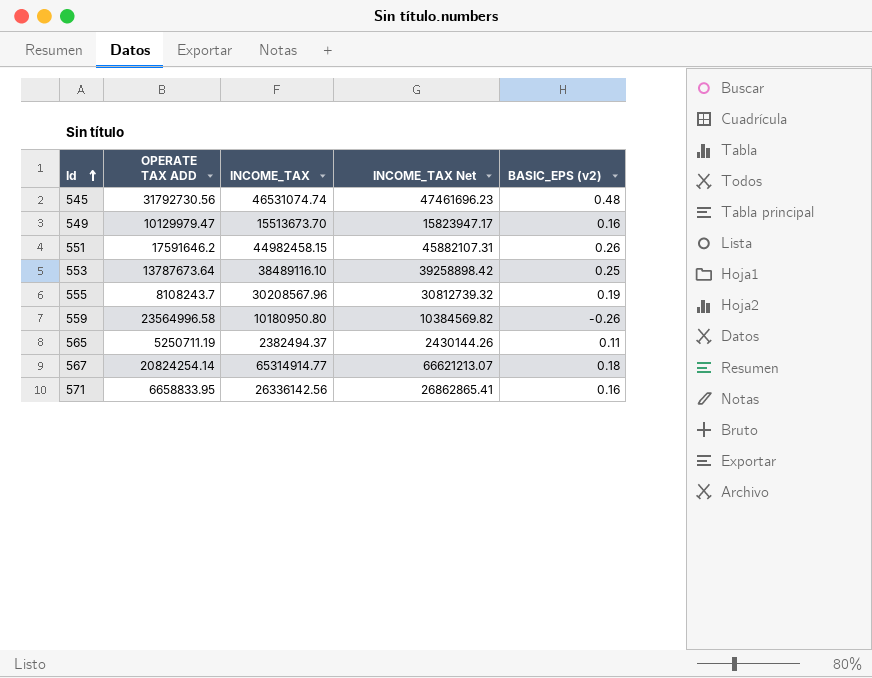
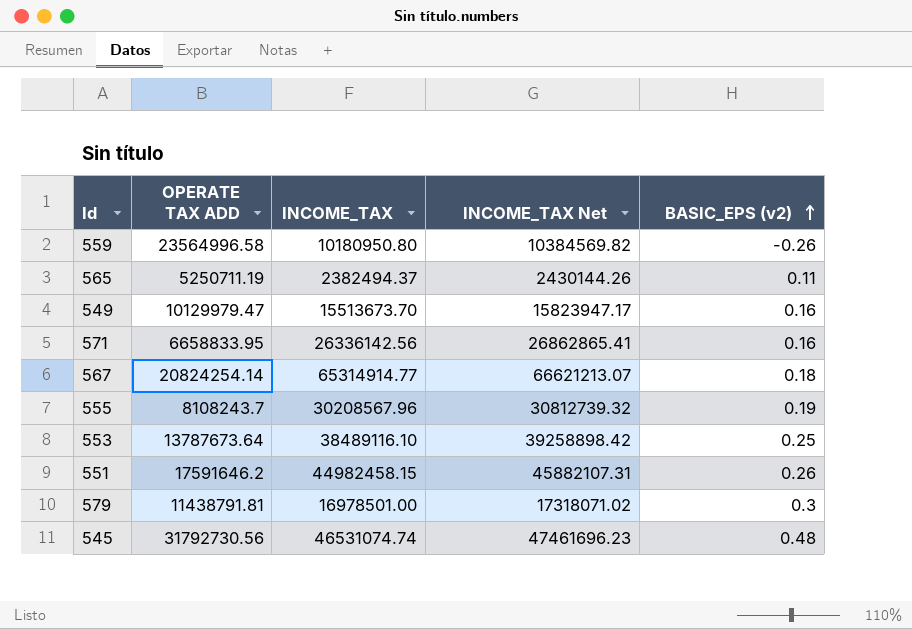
row order: Id ascending -> BASIC_EPS (v2) ascending
row 579: none -> 11438791.81 | 16978501.00 | 17318071.02 | 0.3

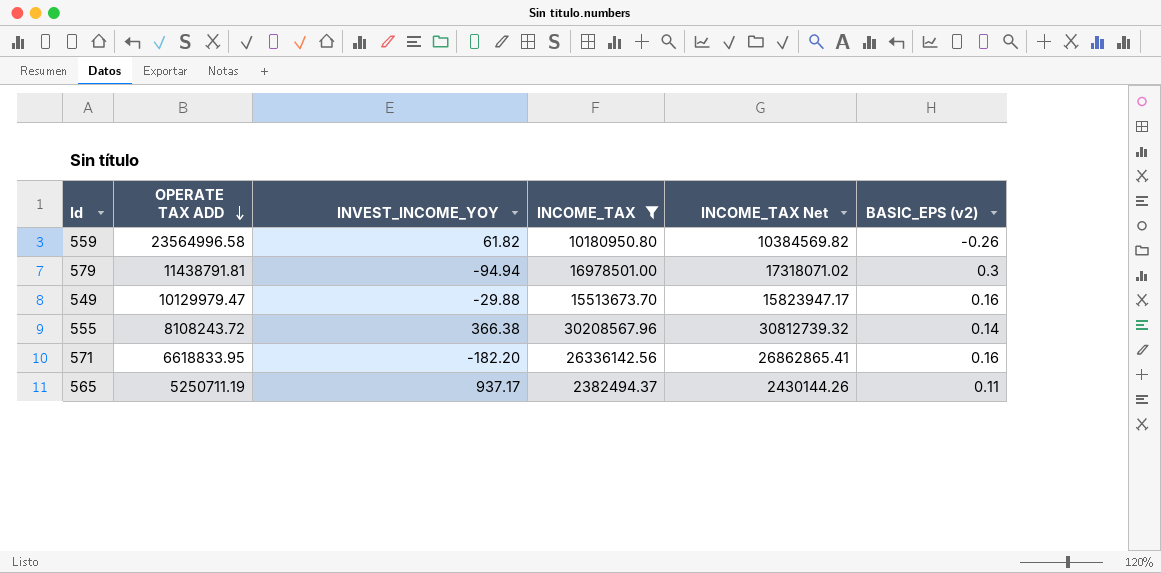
filter: none -> INCOME_TAX <= 30208567.96
row order: BASIC_EPS (v2) ascending -> OPERATE TAX ADD descending
column INVEST_INCOME_YOY | position: none -> 3
555 | OPERATE TAX ADD: 8108243.7 -> 8108243.72
555 | BASIC_EPS (v2): 0.19 -> 0.14
571 | OPERATE TAX ADD: 6658833.95 -> 6618833.95

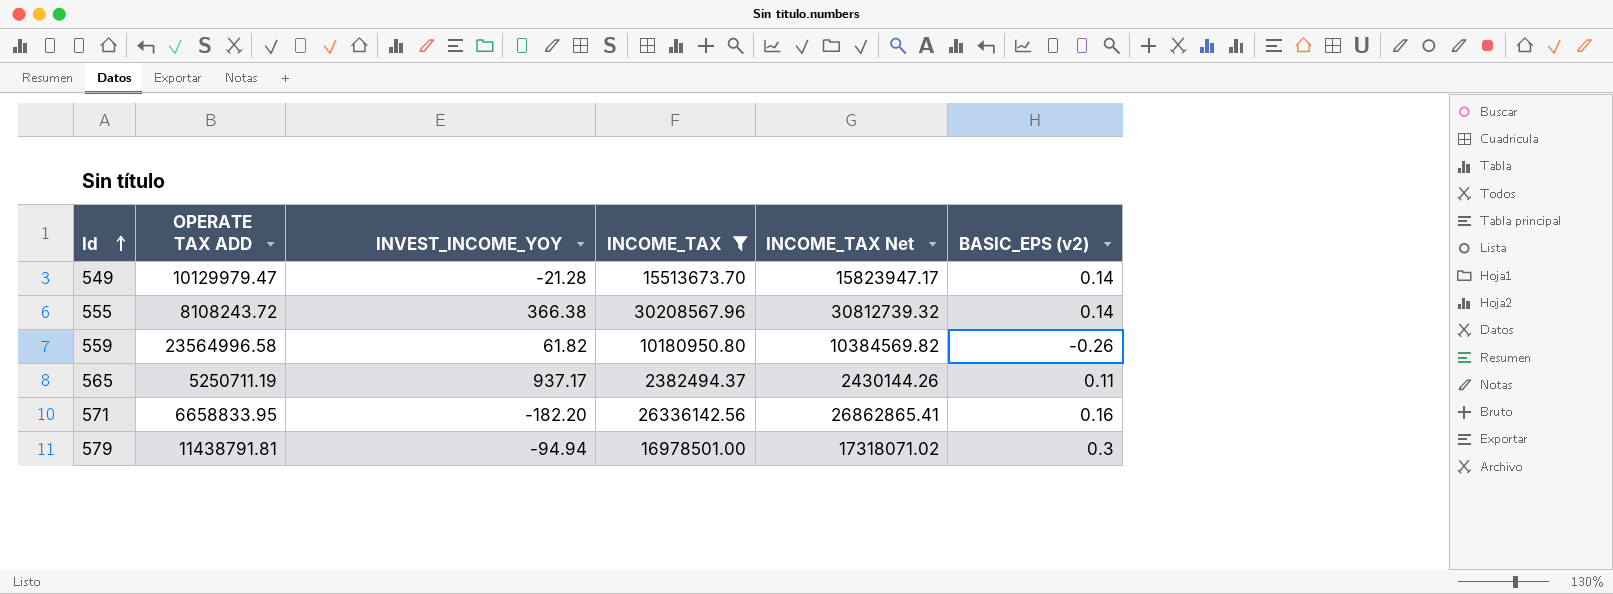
row order: OPERATE TAX ADD descending -> Id ascending
549 | INVEST_INCOME_YOY: -29.88 -> -21.28
549 | BASIC_EPS (v2): 0.16 -> 0.14
571 | OPERATE TAX ADD: 6618833.95 -> 6658833.95

